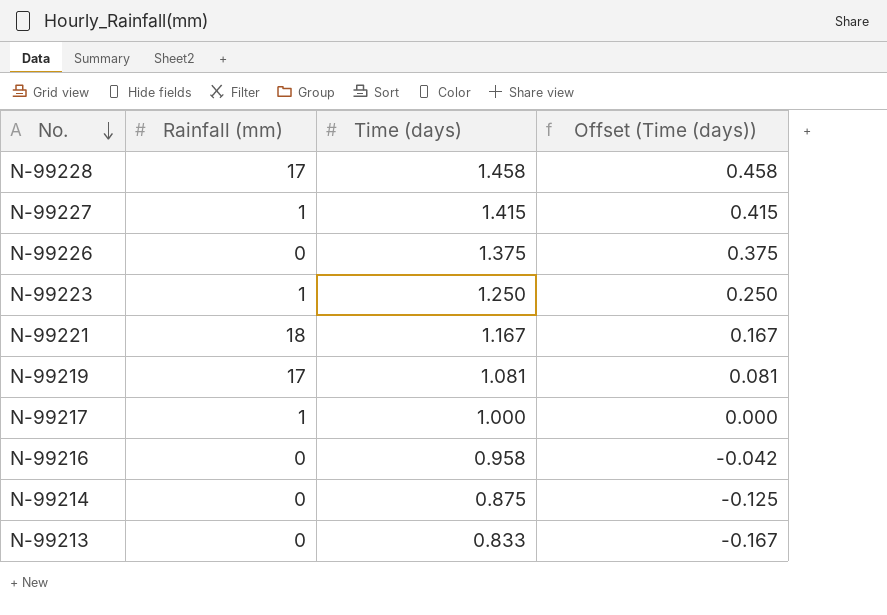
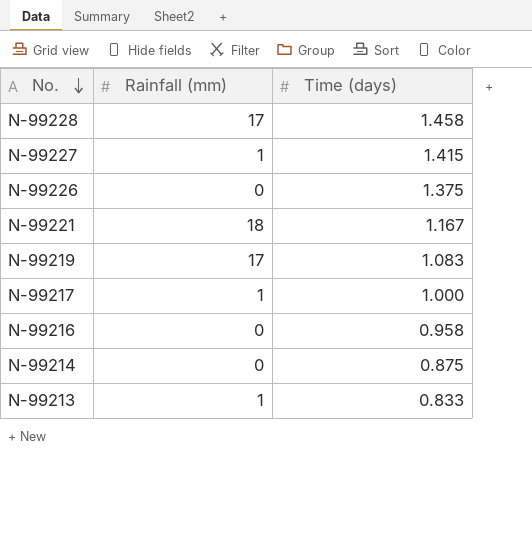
column Offset (Time (days)) | formula: [Time (days)] - 1 -> none
row N-99223: 1 | 1.250 | 0.250 -> none
N-99219 | Time (days): 1.081 -> 1.083
N-99213 | Rainfall (mm): 0 -> 1

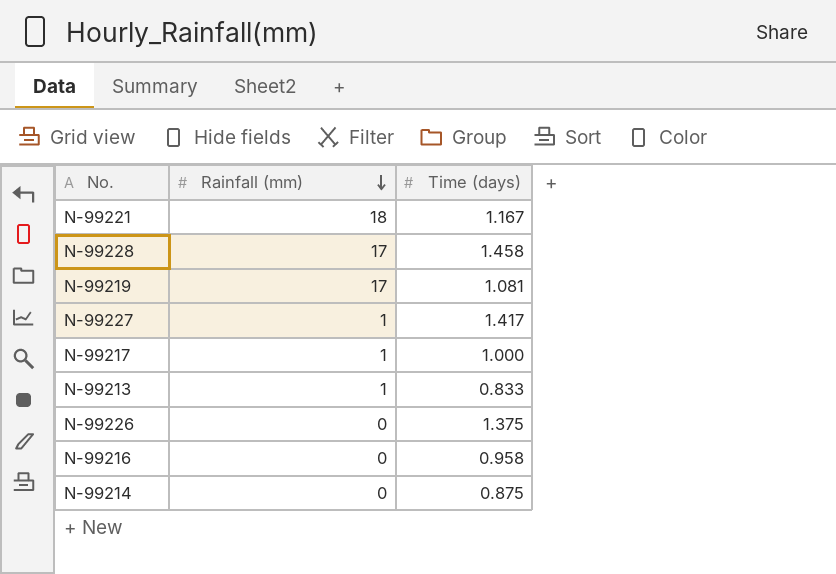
row order: No. descending -> Rainfall (mm) descending
N-99219 | Time (days): 1.083 -> 1.081
N-99227 | Time (days): 1.415 -> 1.417

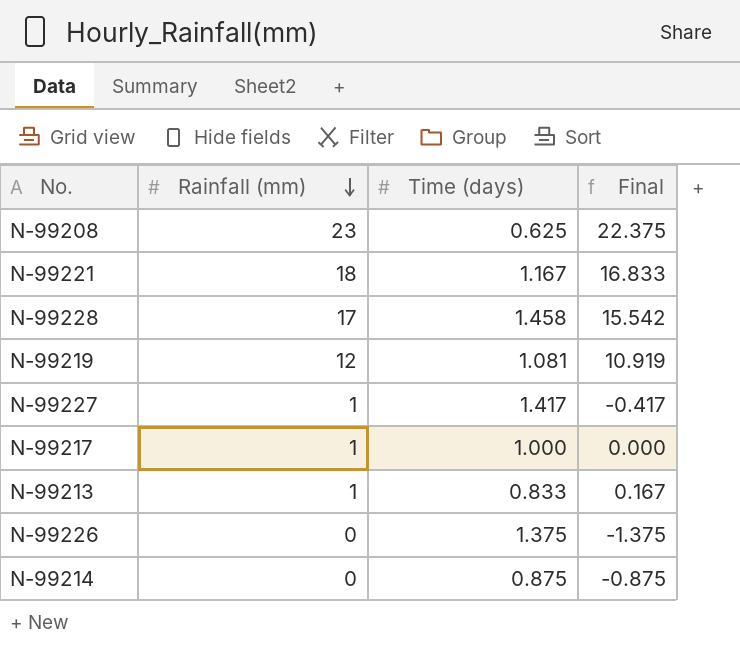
column Final | formula: none -> [Rainfall (mm)] - [Time (days)]
row N-99216: 0 | 0.958 -> none
row N-99208: none -> 23 | 0.625 | 22.375
N-99219 | Rainfall (mm): 17 -> 12

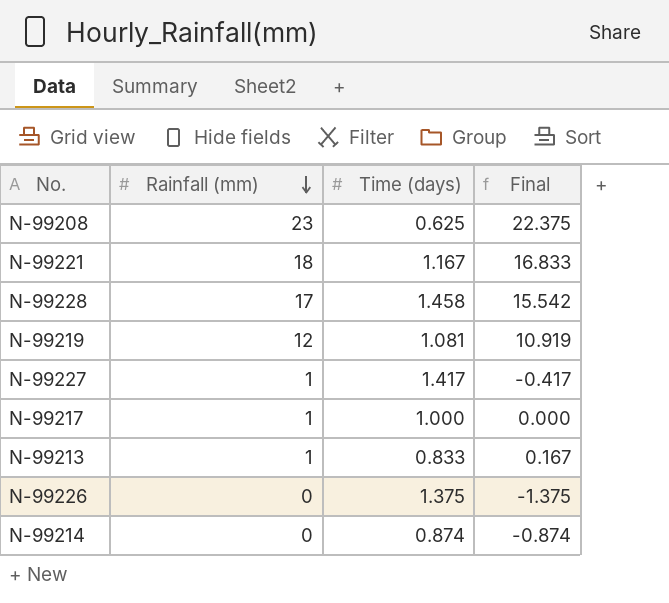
N-99214 | Time (days): 0.875 -> 0.874
N-99214 | Final: -0.875 -> -0.874

